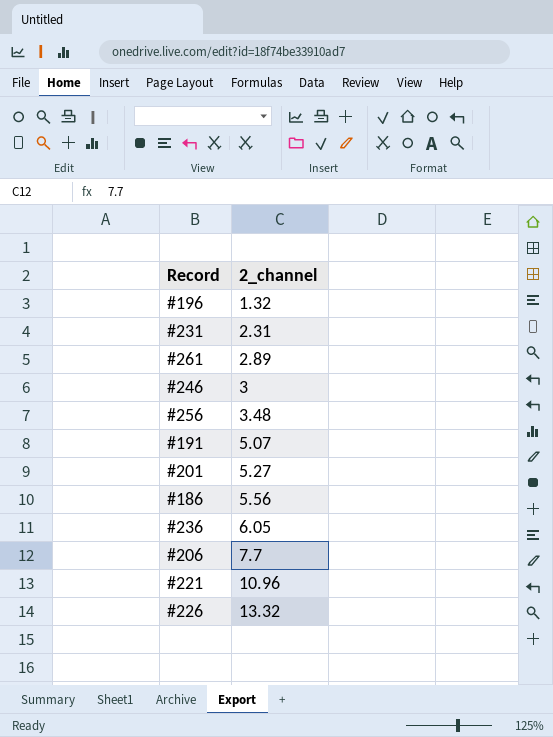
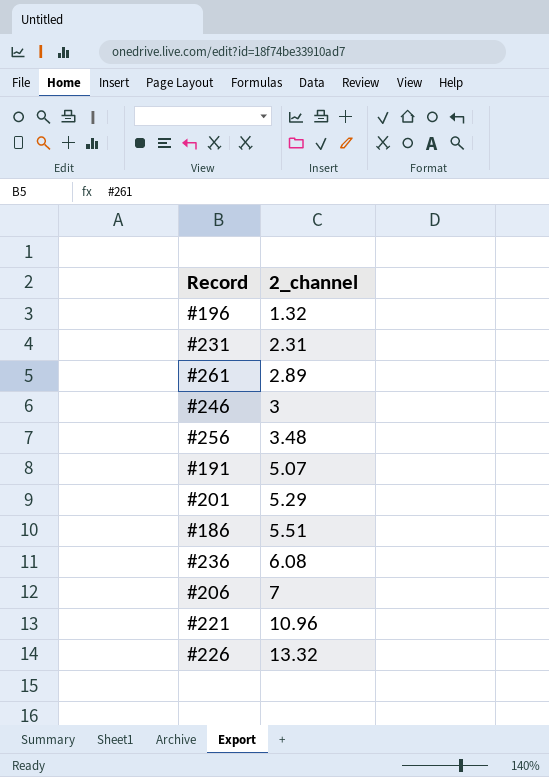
#201 | 2_channel: 5.27 -> 5.29
#186 | 2_channel: 5.56 -> 5.51
#236 | 2_channel: 6.05 -> 6.08
#206 | 2_channel: 7.7 -> 7

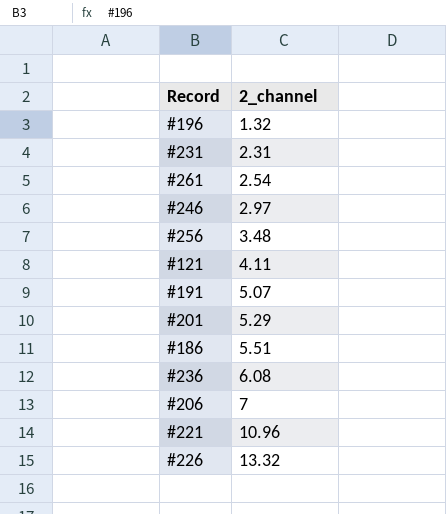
#261 | 2_channel: 2.89 -> 2.54
#246 | 2_channel: 3 -> 2.97
row #121: none -> 4.11

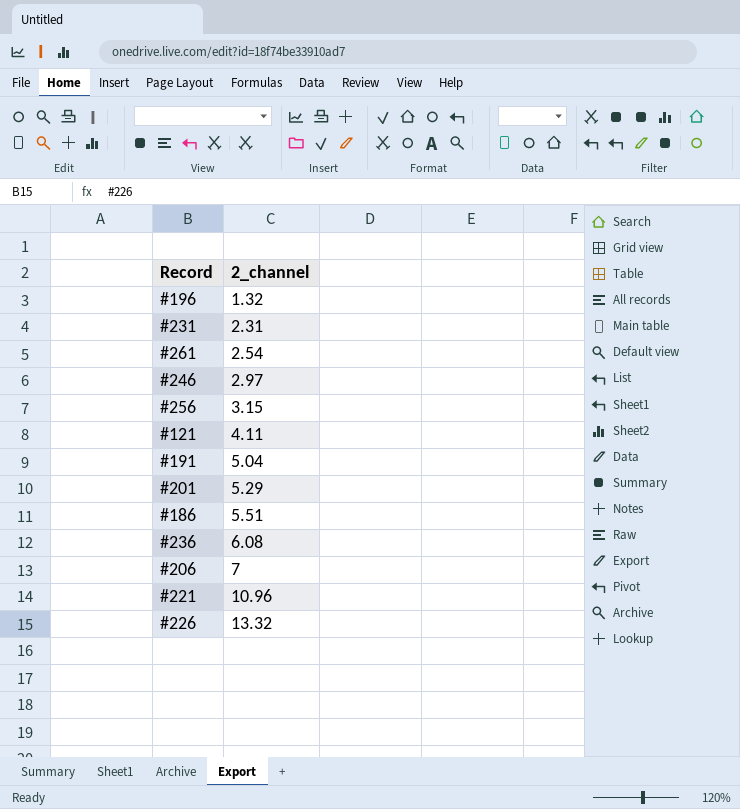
#256 | 2_channel: 3.48 -> 3.15
#191 | 2_channel: 5.07 -> 5.04

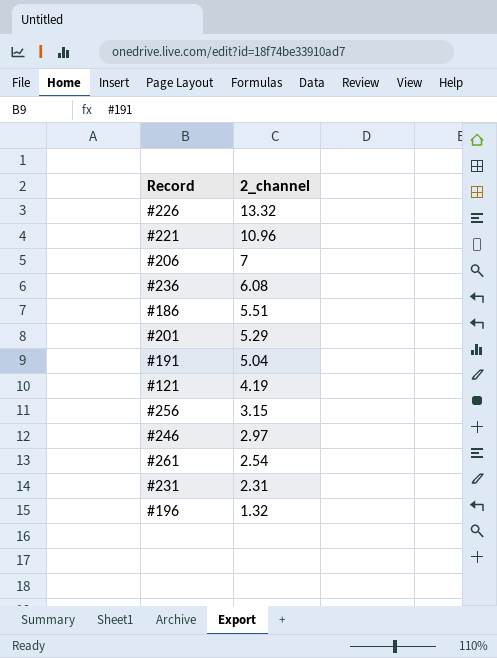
row order: 2_channel ascending -> 2_channel descending
#121 | 2_channel: 4.11 -> 4.19

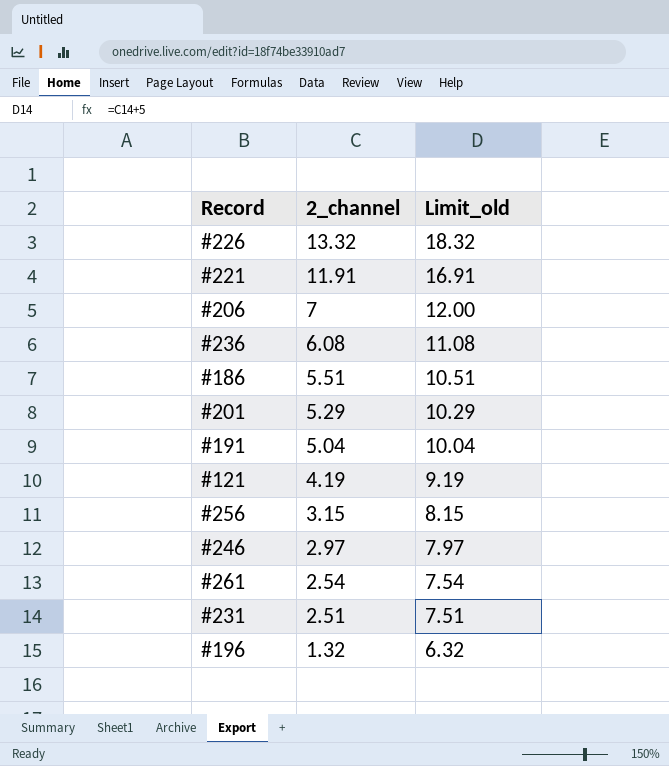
column Limit_old | formula: none -> [2_channel] + 5
#221 | 2_channel: 10.96 -> 11.91
#231 | 2_channel: 2.31 -> 2.51

